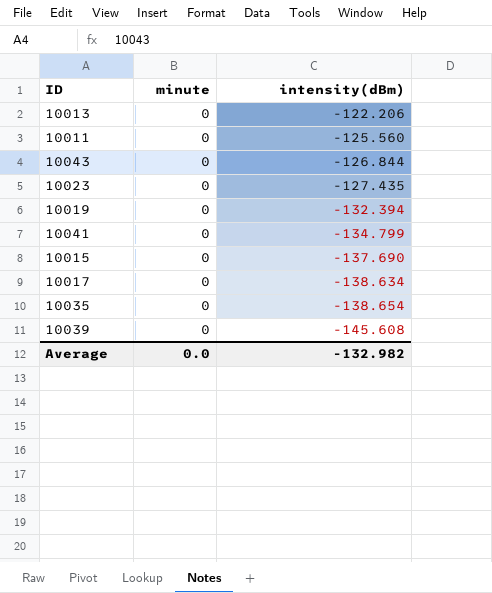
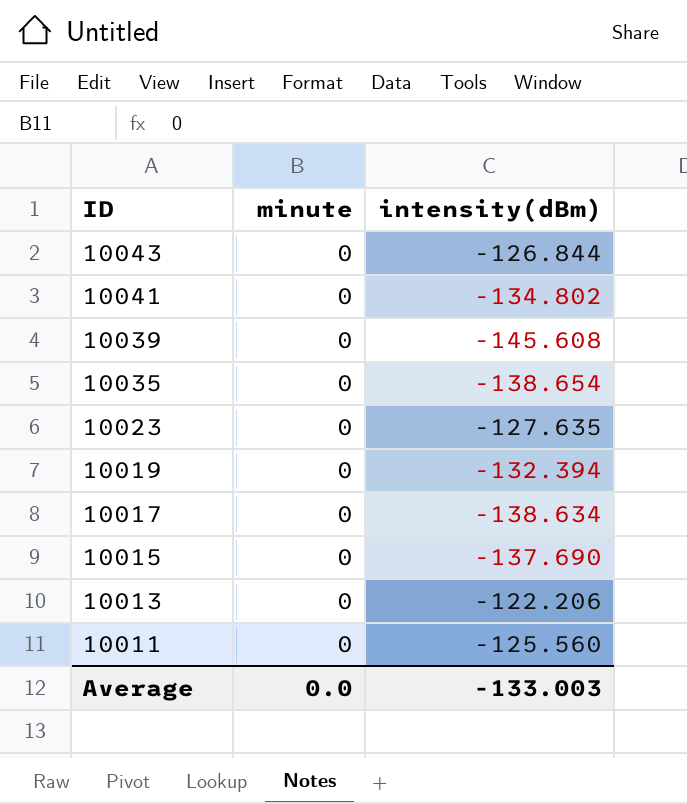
row order: intensity(dBm) descending -> ID descending
10041 | intensity(dBm): -134.799 -> -134.802
10023 | intensity(dBm): -127.435 -> -127.635
Average | intensity(dBm): -132.982 -> -133.003

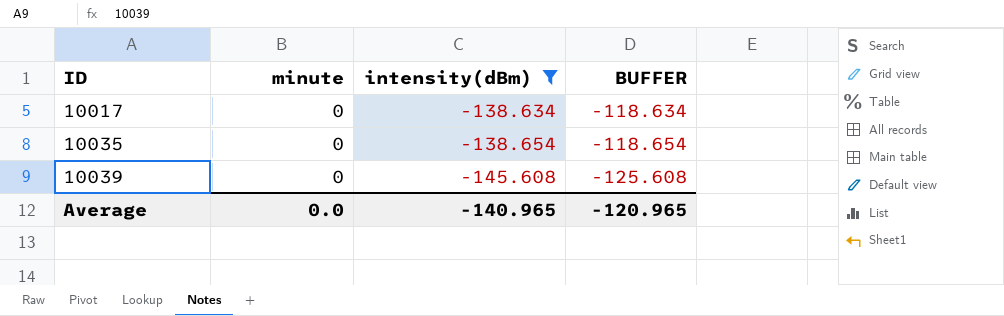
filter: none -> intensity(dBm) <= -138.634
row order: ID descending -> ID ascending
column BUFFER | formula: none -> [intensity(dBm)] + 20
Average | intensity(dBm): -133.003 -> -140.965

